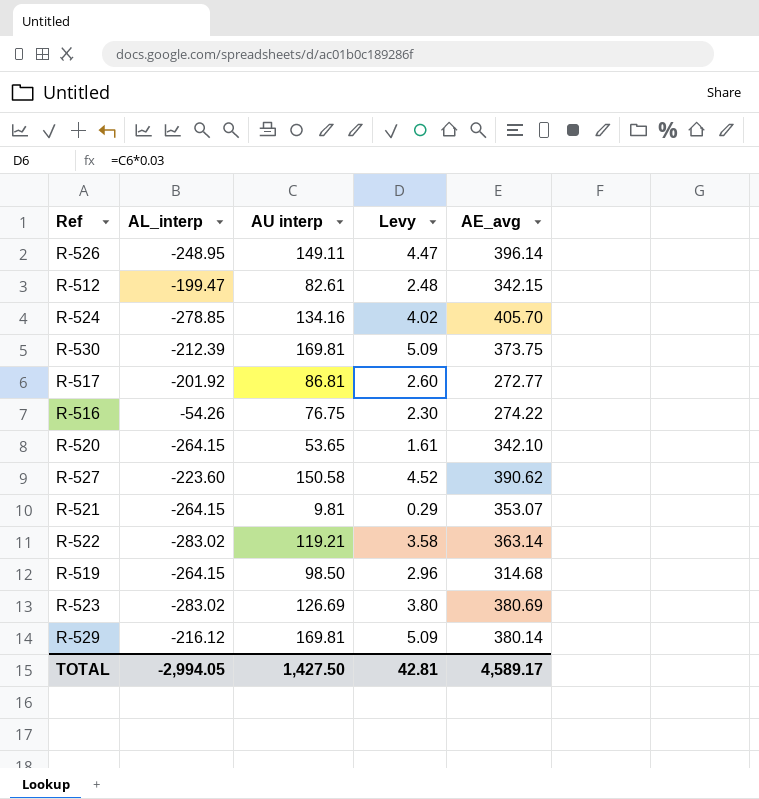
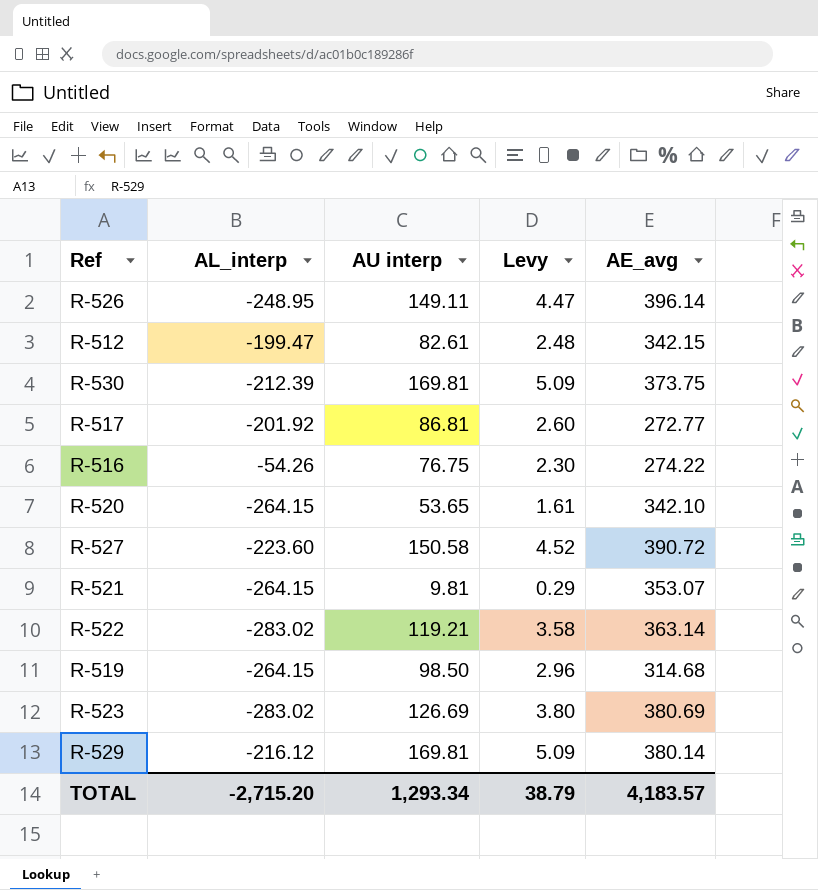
row R-524: -278.85 | 134.16 | 4.02 | 405.70 -> none
R-527 | AE_avg: 390.62 -> 390.72
TOTAL | AL_interp: -2,994.05 -> -2,715.20
TOTAL | AU interp: 1,427.50 -> 1,293.34
TOTAL | Levy: 42.81 -> 38.79
TOTAL | AE_avg: 4,589.17 -> 4,183.57

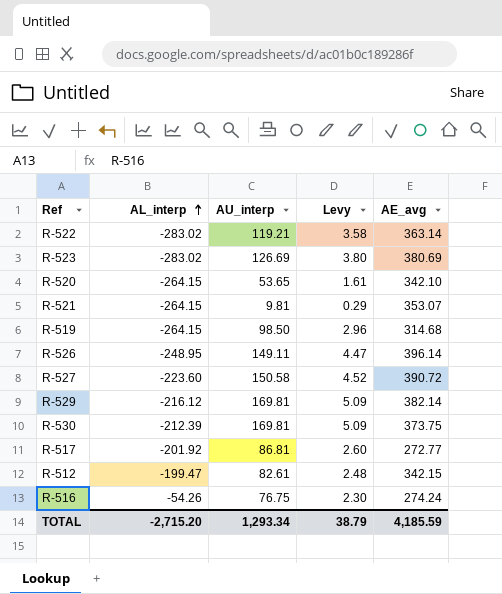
row order: none -> AL_interp ascending
column name: AU interp -> AU_interp
R-529 | AE_avg: 380.14 -> 382.14
R-516 | AE_avg: 274.22 -> 274.24
TOTAL | AE_avg: 4,183.57 -> 4,185.59

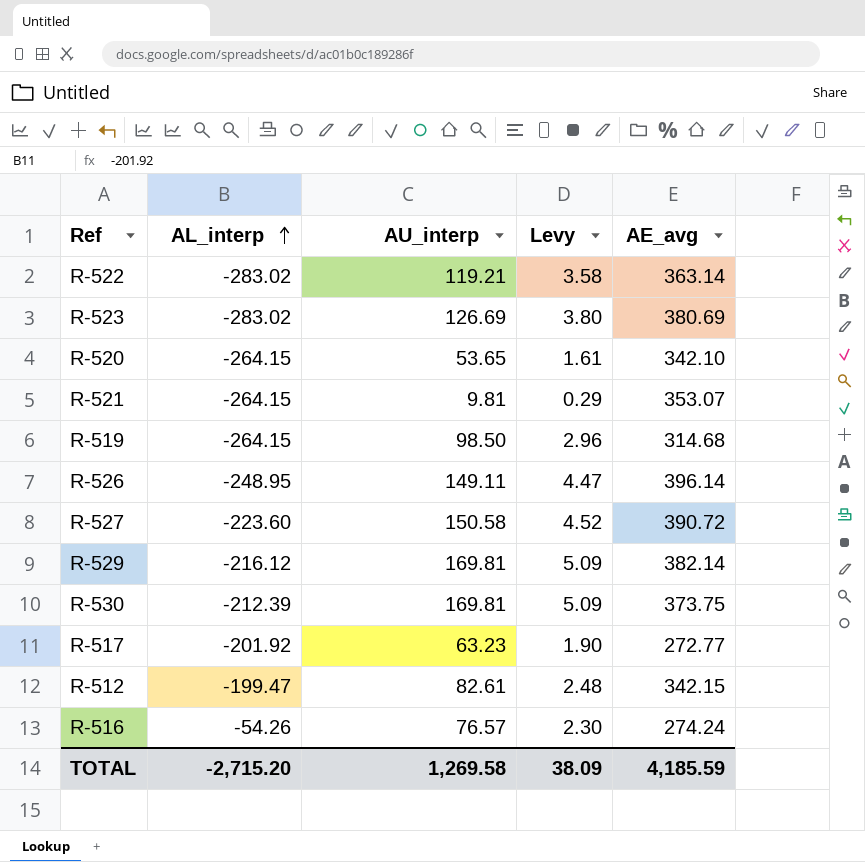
R-517 | AU_interp: 86.81 -> 63.23
R-517 | Levy: 2.60 -> 1.90
R-516 | AU_interp: 76.75 -> 76.57
TOTAL | AU_interp: 1,293.34 -> 1,269.58
TOTAL | Levy: 38.79 -> 38.09

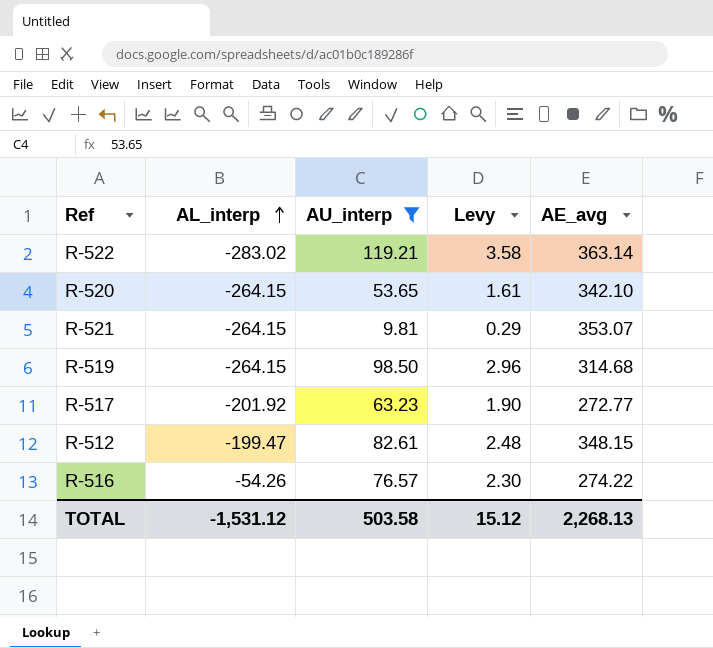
filter: none -> AU_interp <= 119.21
R-512 | AE_avg: 342.15 -> 348.15
R-516 | AE_avg: 274.24 -> 274.22
TOTAL | AL_interp: -2,715.20 -> -1,531.12
TOTAL | AU_interp: 1,269.58 -> 503.58
TOTAL | Levy: 38.09 -> 15.12
TOTAL | AE_avg: 4,185.59 -> 2,268.13

